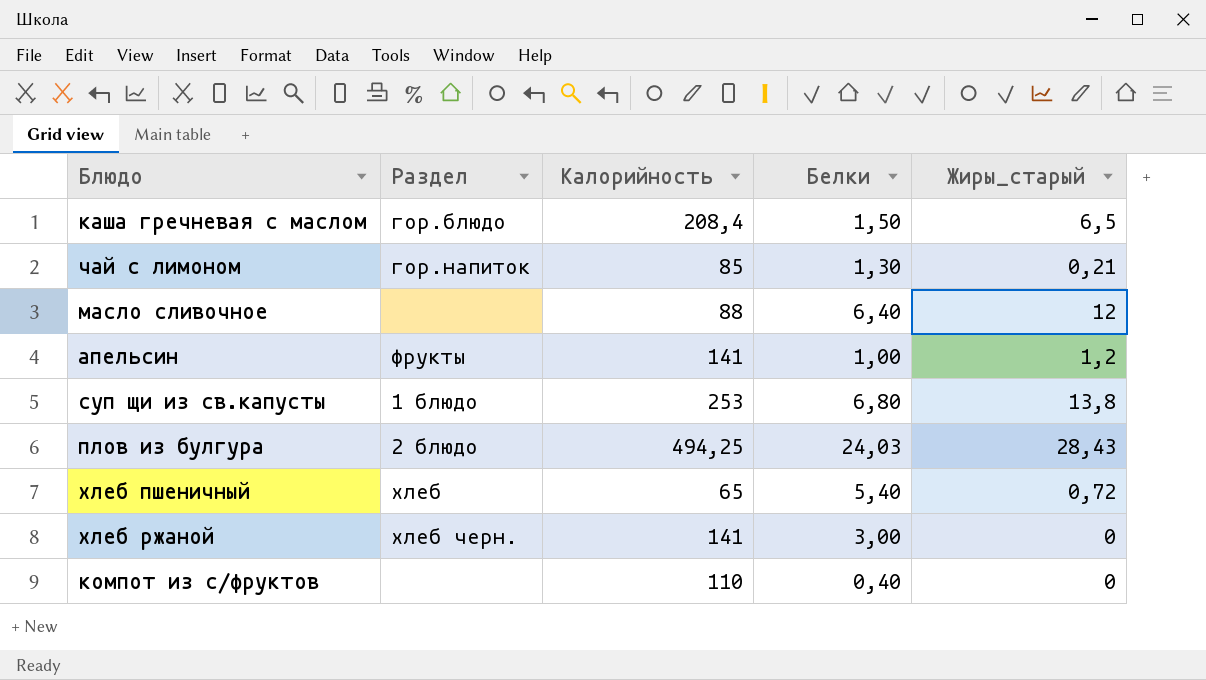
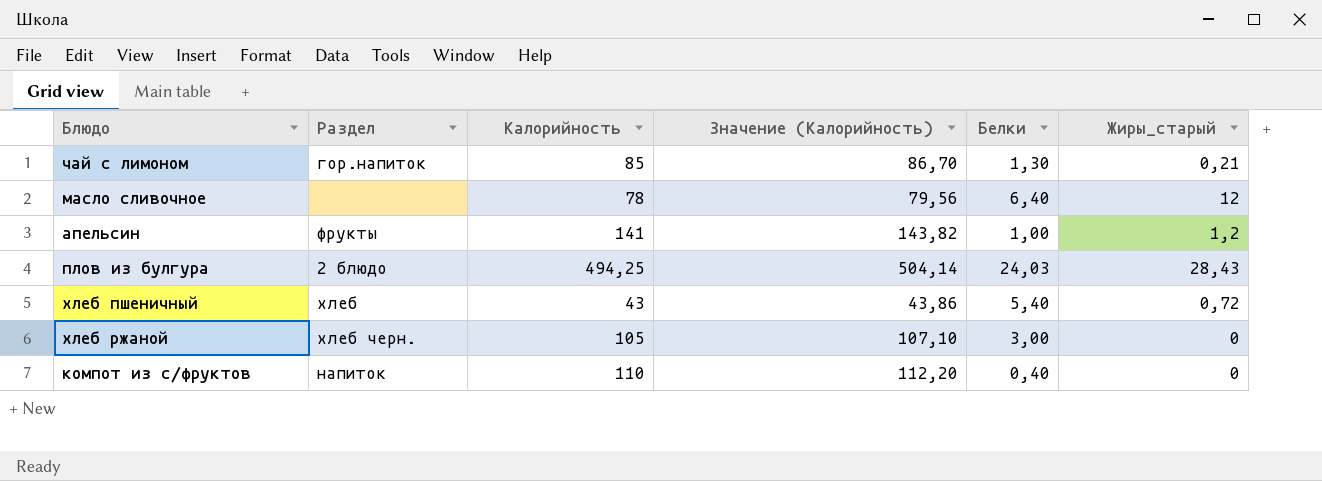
column Значение (Калорийность) | formula: none -> [Калорийность] * 1,02
row каша гречневая с маслом: гор.блюдо | 208,4 | 1,50 | 6,5 -> none
row суп щи из св.капусты: 1 блюдо | 253 | 6,80 | 13,8 -> none
масло сливочное | Калорийность: 88 -> 78
хлеб пшеничный | Калорийность: 65 -> 43
хлеб ржаной | Калорийность: 141 -> 105
компот из с/фруктов | Раздел: none -> напиток

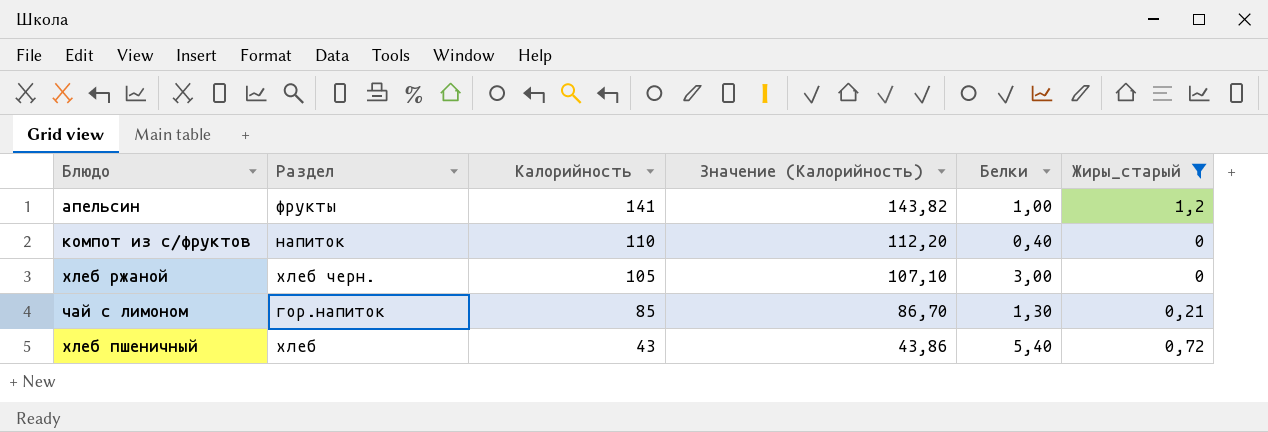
filter: none -> Жиры_старый <= 1,2
row order: none -> Калорийность descending

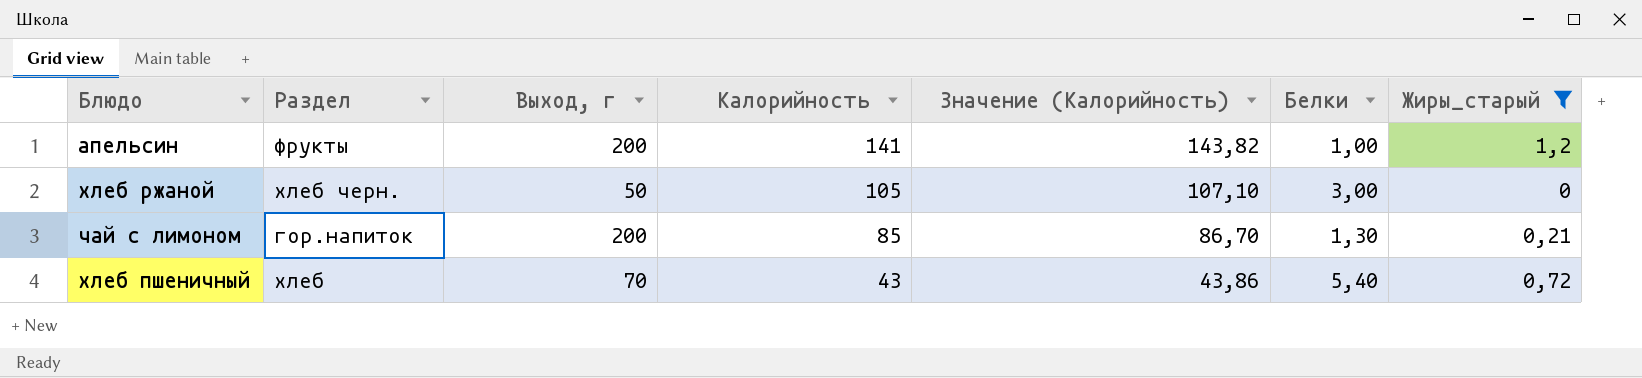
column Выход, г | position: none -> 3
row компот из с/фруктов: напиток | 110 | 112,20 | 0,40 | 0 -> none

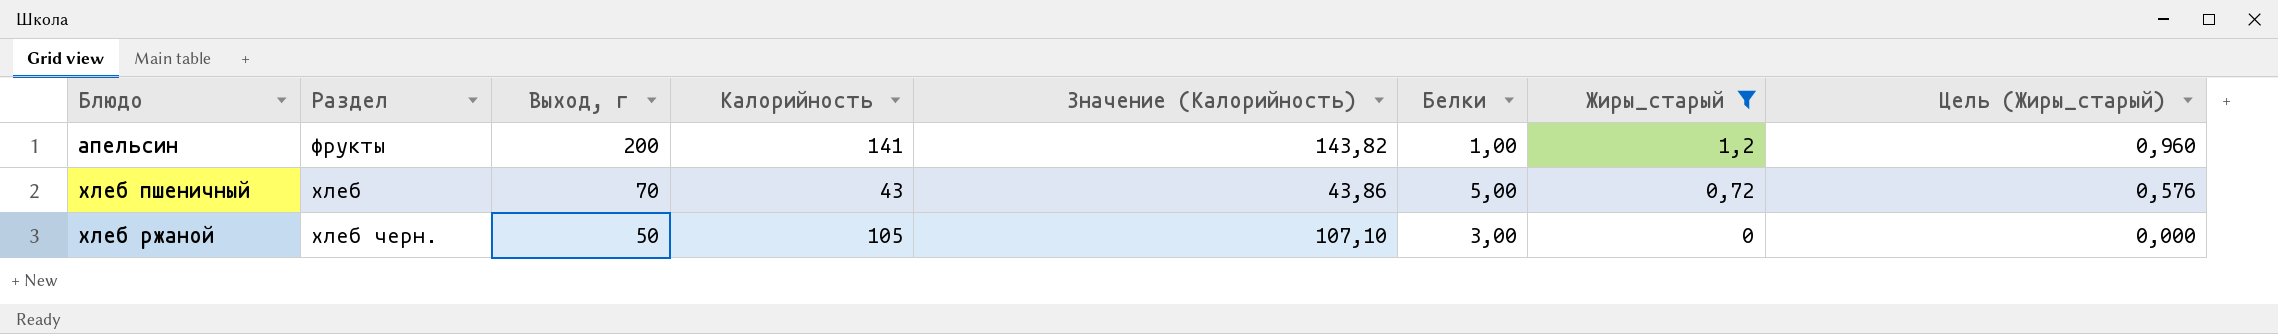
row order: Калорийность descending -> Блюдо ascending
column Цель (Жиры_старый) | formula: none -> [Жиры_старый] * 0,8
row чай с лимоном: гор.напиток | 200 | 85 | 86,70 | 1,30 | 0,21 -> none
хлеб пшеничный | Белки: 5,40 -> 5,00

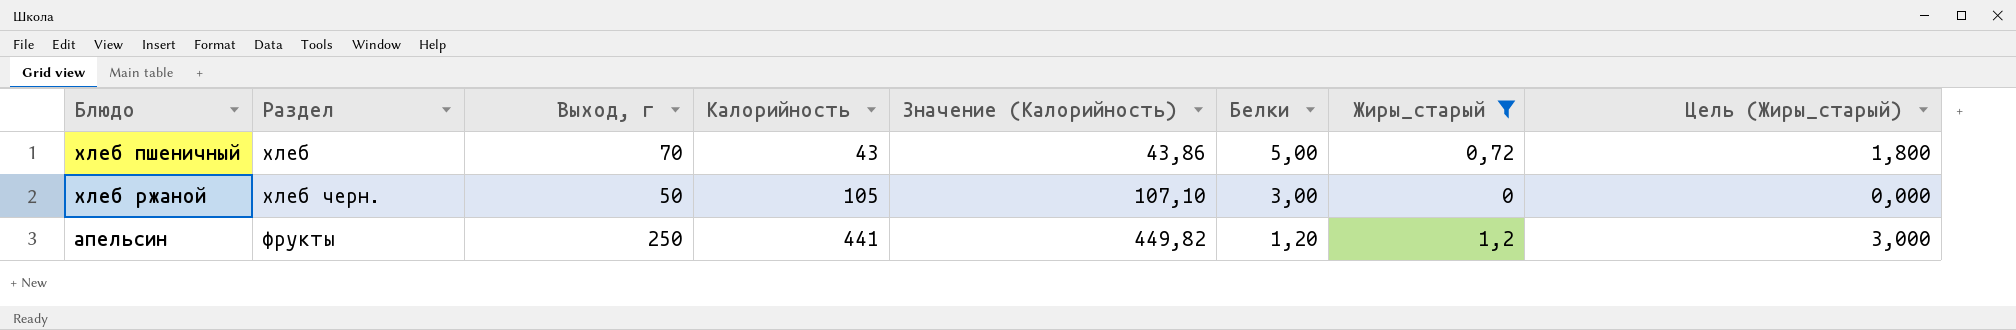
row order: Блюдо ascending -> Калорийность ascending
column Цель (Жиры_старый) | formula: [Жиры_старый] * 0,8 -> [Жиры_старый] * 2,5
апельсин | Выход, г: 200 -> 250
апельсин | Калорийность: 141 -> 441
апельсин | Значение (Калорийность): 143,82 -> 449,82
апельсин | Белки: 1,00 -> 1,20

